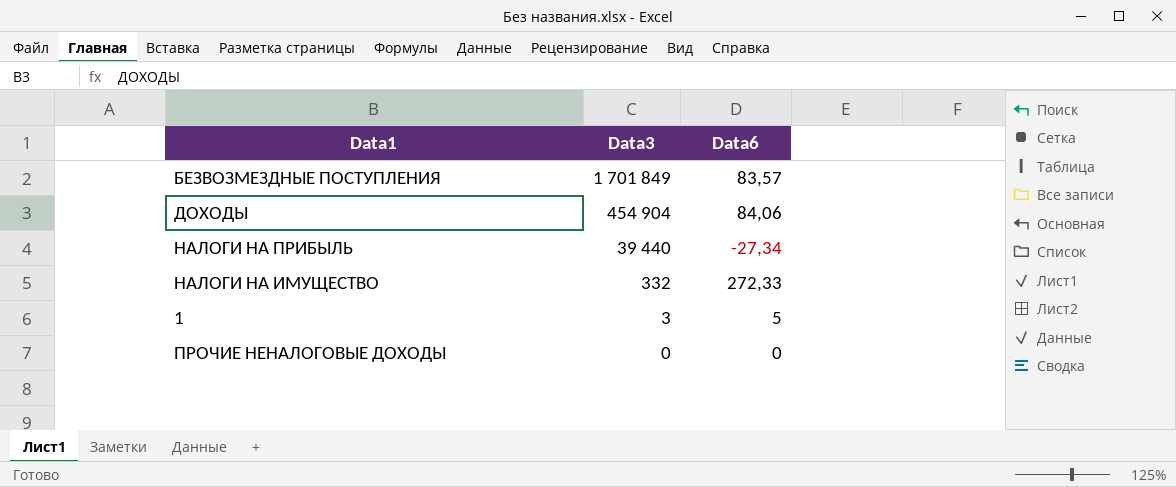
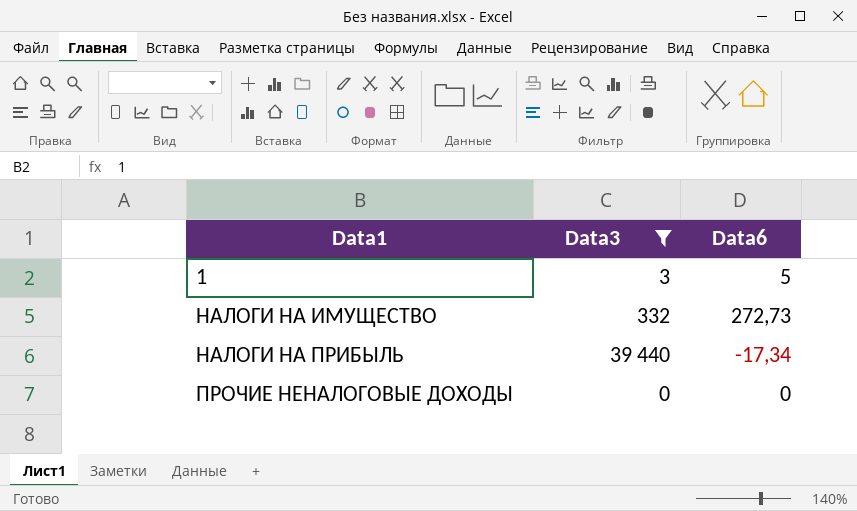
filter: none -> Data3 <= 39 440
row order: Data3 descending -> Data1 ascending
НАЛОГИ НА ИМУЩЕСТВО | Data6: 272,33 -> 272,73
НАЛОГИ НА ПРИБЫЛЬ | Data6: -27,34 -> -17,34

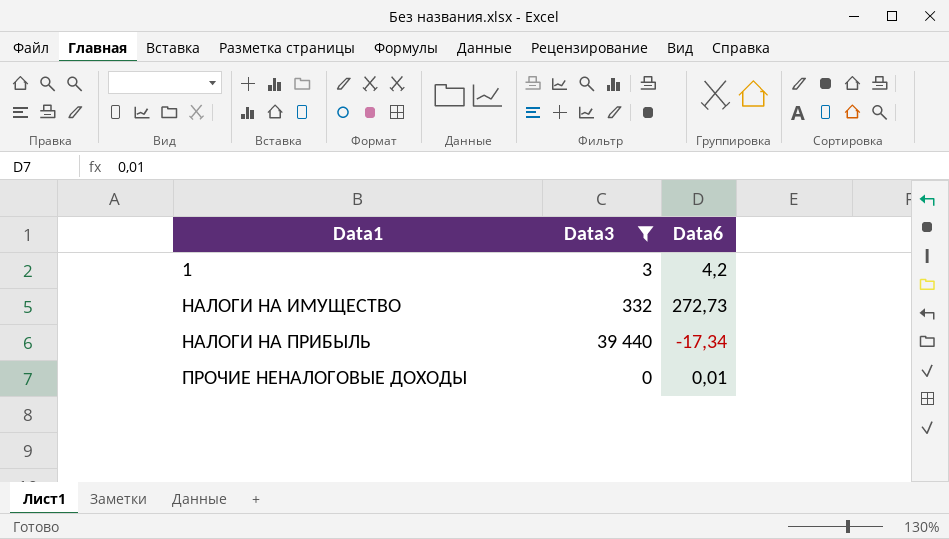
1 | Data6: 5 -> 4,2
ПРОЧИЕ НЕНАЛОГОВЫЕ ДОХОДЫ | Data6: 0 -> 0,01

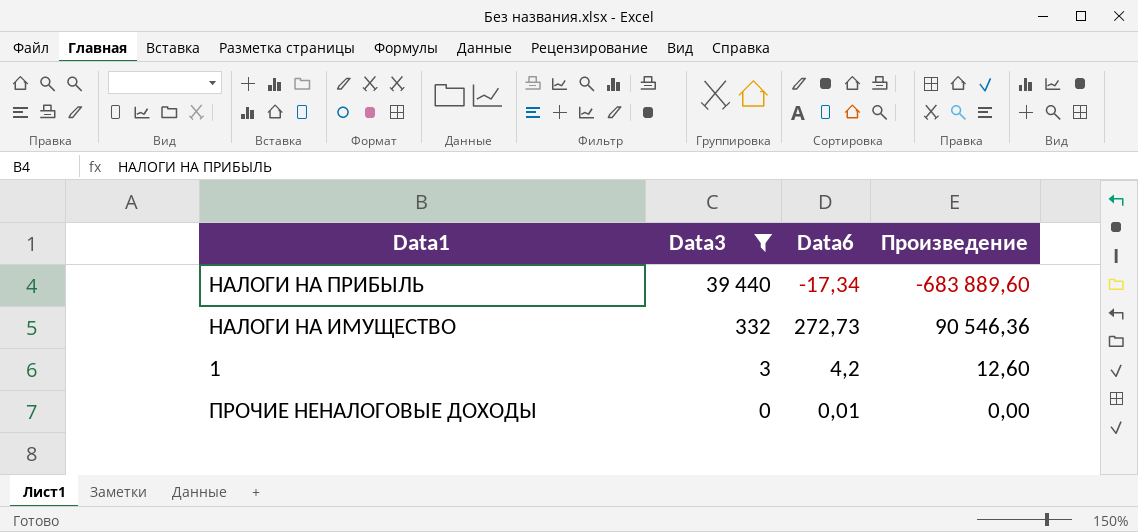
row order: Data1 ascending -> Data3 descending
column Произведение | formula: none -> [Data3] * [Data6]

